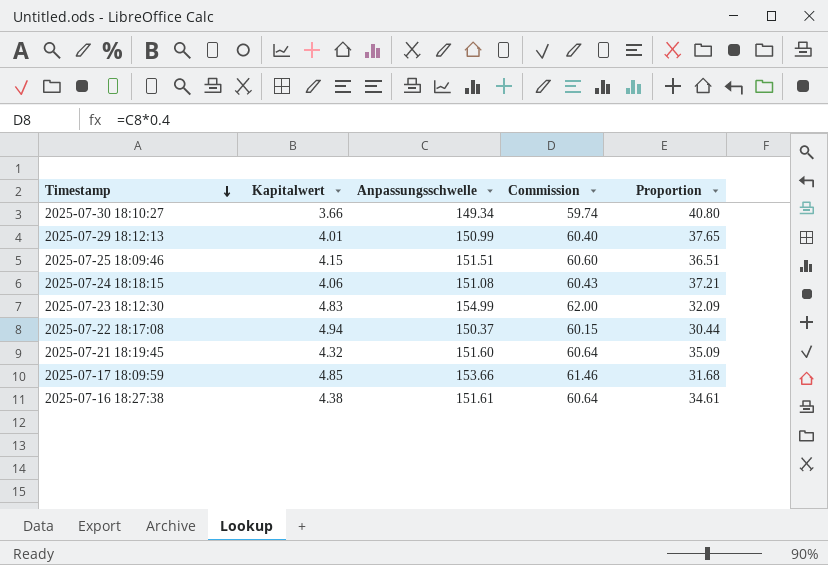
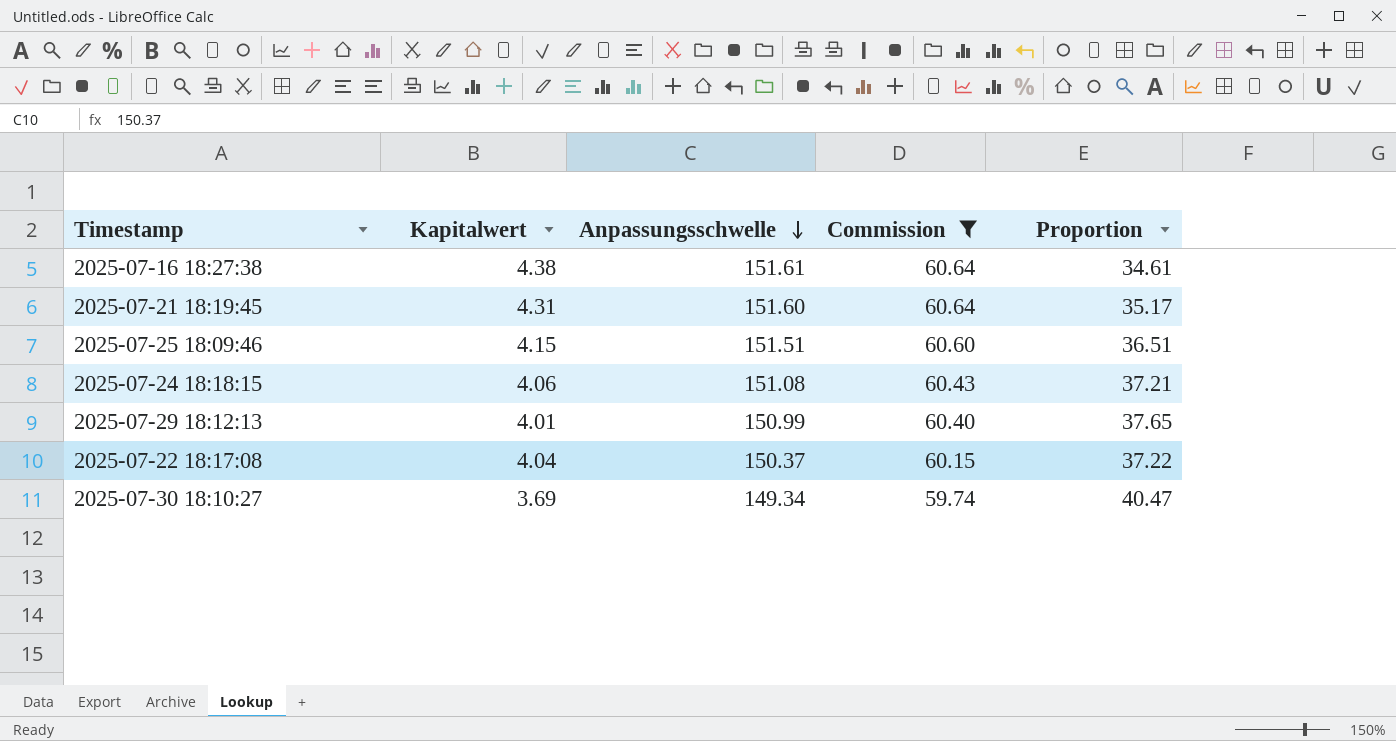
filter: none -> Commission <= 60.64
row order: Timestamp descending -> Anpassungsschwelle descending
2025-07-21 18:19:45 | Kapitalwert: 4.32 -> 4.31
2025-07-21 18:19:45 | Proportion: 35.09 -> 35.17
2025-07-22 18:17:08 | Kapitalwert: 4.94 -> 4.04
2025-07-22 18:17:08 | Proportion: 30.44 -> 37.22
2025-07-30 18:10:27 | Kapitalwert: 3.66 -> 3.69
2025-07-30 18:10:27 | Proportion: 40.80 -> 40.47

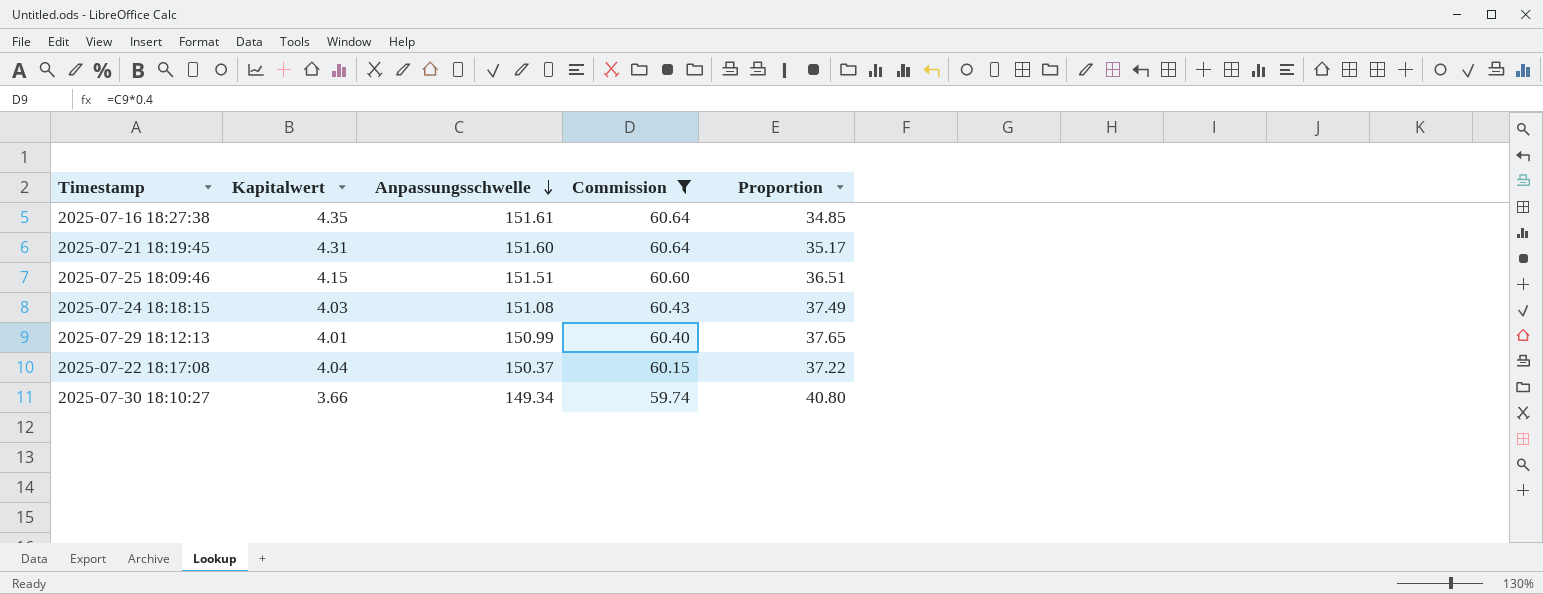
2025-07-16 18:27:38 | Kapitalwert: 4.38 -> 4.35
2025-07-16 18:27:38 | Proportion: 34.61 -> 34.85
2025-07-24 18:18:15 | Kapitalwert: 4.06 -> 4.03
2025-07-24 18:18:15 | Proportion: 37.21 -> 37.49
2025-07-30 18:10:27 | Kapitalwert: 3.69 -> 3.66
2025-07-30 18:10:27 | Proportion: 40.47 -> 40.80

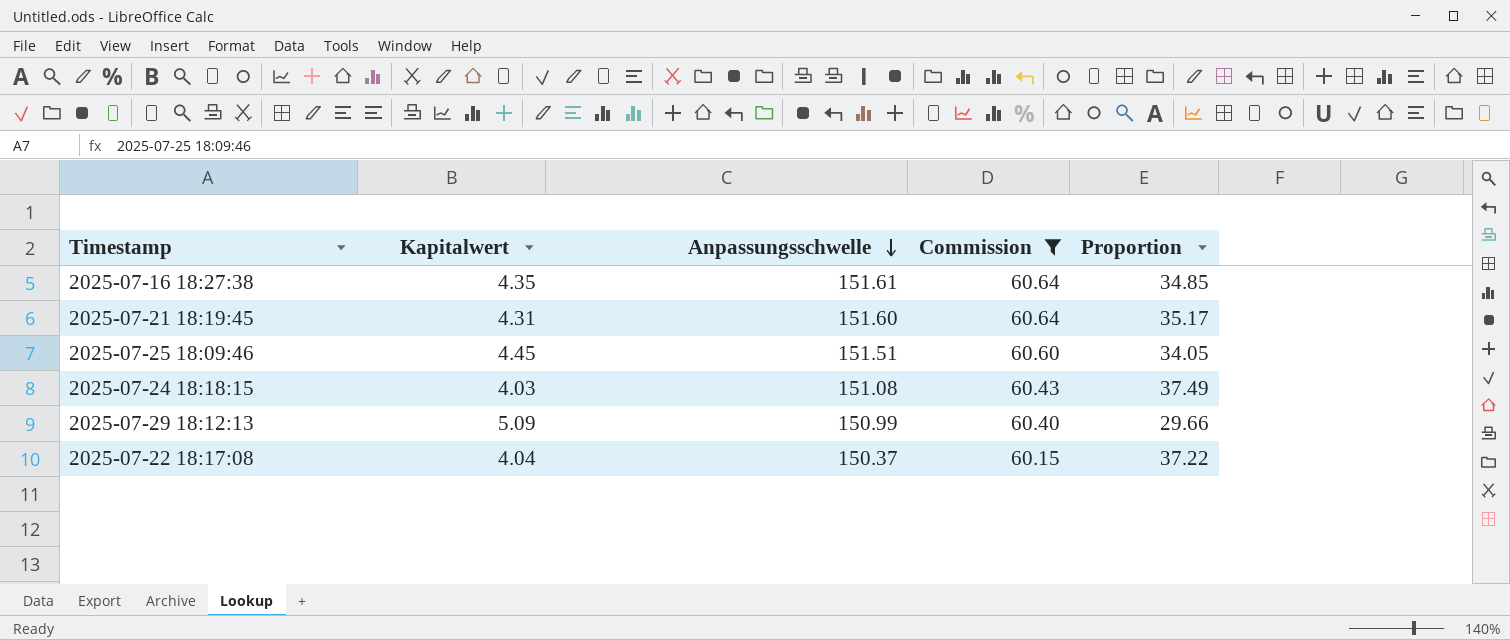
row 2025-07-30 18:10:27: 3.66 | 149.34 | 59.74 | 40.80 -> none
2025-07-25 18:09:46 | Kapitalwert: 4.15 -> 4.45
2025-07-25 18:09:46 | Proportion: 36.51 -> 34.05
2025-07-29 18:12:13 | Kapitalwert: 4.01 -> 5.09
2025-07-29 18:12:13 | Proportion: 37.65 -> 29.66

